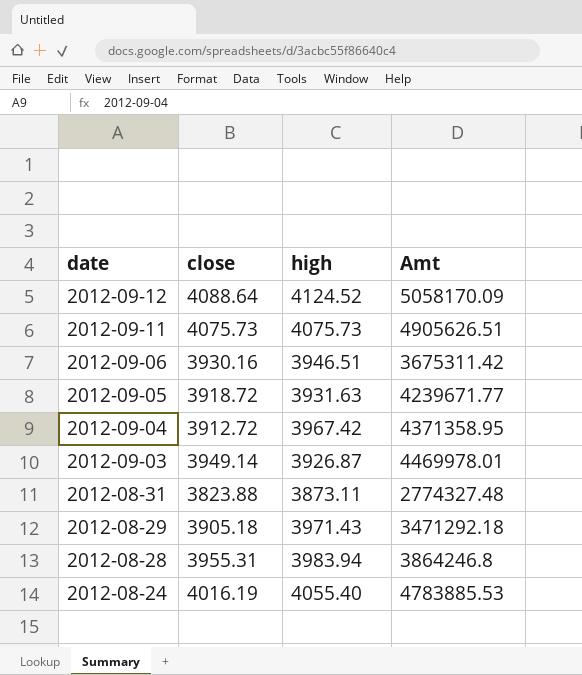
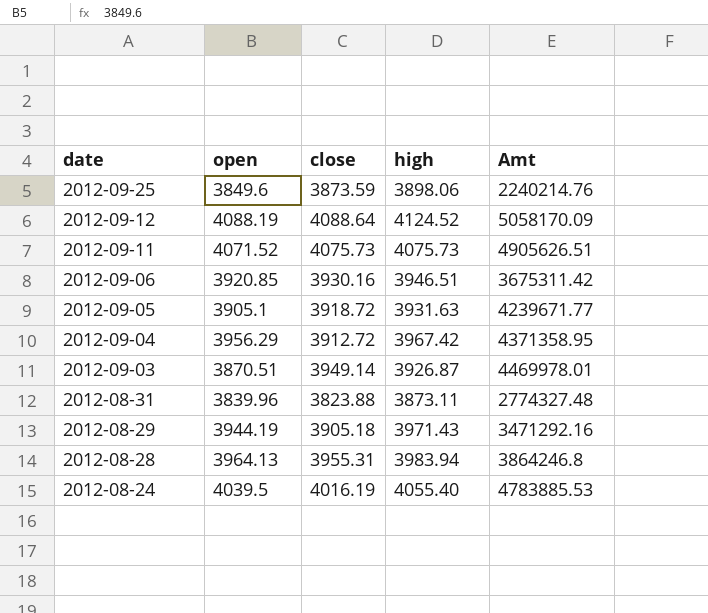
column open | position: none -> 2
row 2012-09-25: none -> 3849.6 | 3873.59 | 3898.06 | 2240214.76
2012-08-29 | Amt: 3471292.18 -> 3471292.16

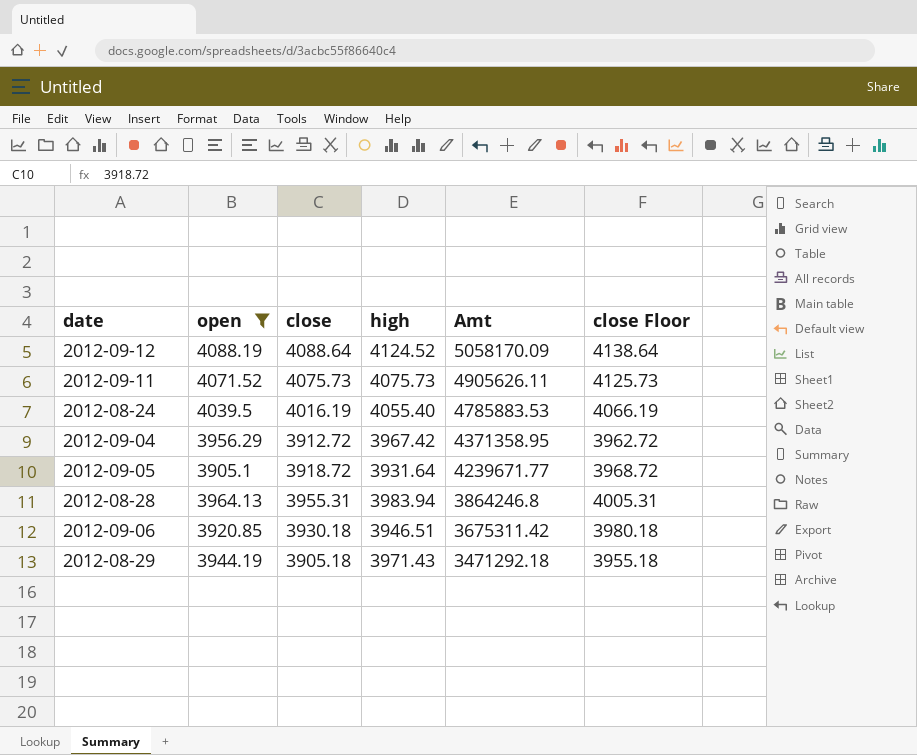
filter: none -> open >= 3905.1
row order: date descending -> Amt descending
column close Floor | formula: none -> [close] + 50
2012-09-11 | Amt: 4905626.51 -> 4905626.11
2012-08-24 | Amt: 4783885.53 -> 4785883.53
2012-09-05 | high: 3931.63 -> 3931.64
2012-09-06 | close: 3930.16 -> 3930.18
2012-08-29 | Amt: 3471292.16 -> 3471292.18

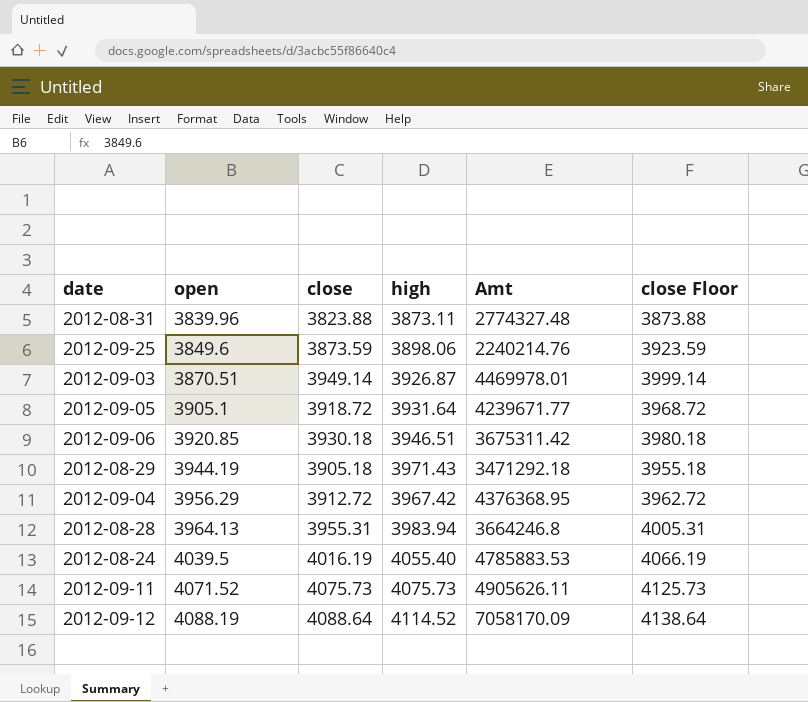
filter: open >= 3905.1 -> none
row order: Amt descending -> open ascending
2012-09-04 | Amt: 4371358.95 -> 4376368.95
2012-08-28 | Amt: 3864246.8 -> 3664246.8
2012-09-12 | high: 4124.52 -> 4114.52
2012-09-12 | Amt: 5058170.09 -> 7058170.09

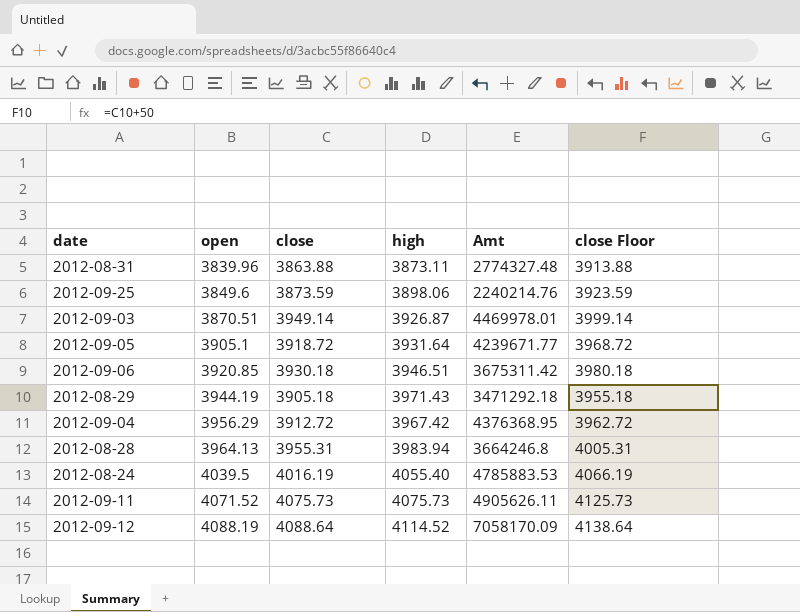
2012-08-31 | close: 3823.88 -> 3863.88
2012-08-31 | close Floor: 3873.88 -> 3913.88

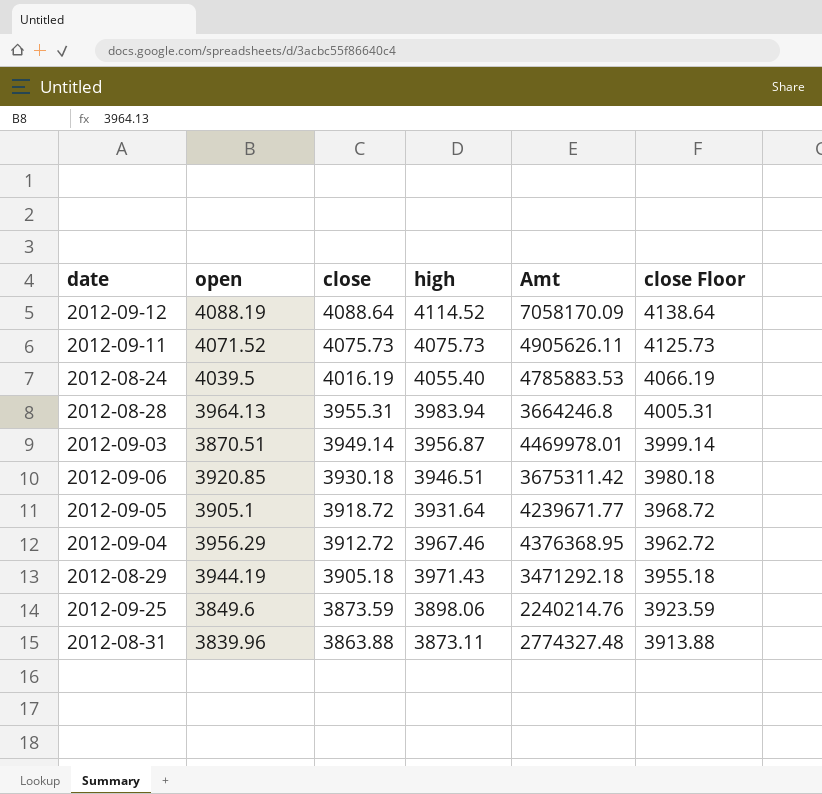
row order: open ascending -> close descending
2012-09-03 | high: 3926.87 -> 3956.87
2012-09-04 | high: 3967.42 -> 3967.46

